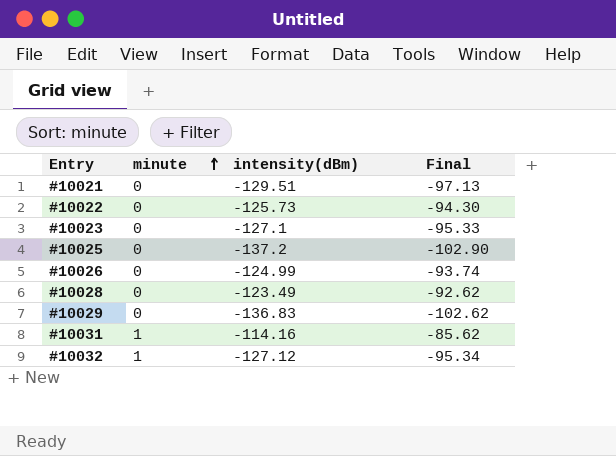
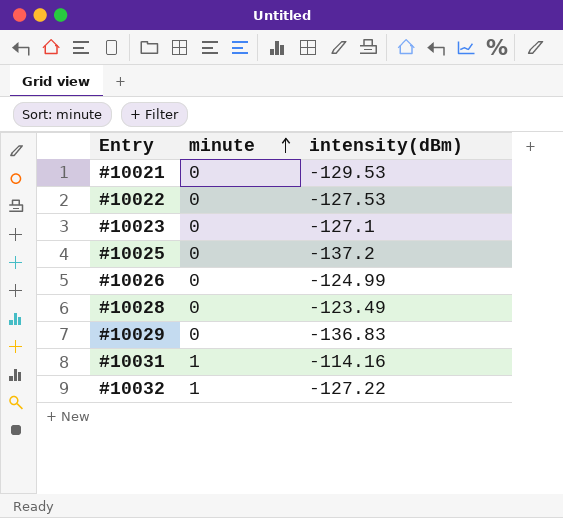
column Final | formula: [intensity(dBm)] * 0.75 -> none
#10021 | intensity(dBm): -129.51 -> -129.53
#10022 | intensity(dBm): -125.73 -> -127.53
#10032 | intensity(dBm): -127.12 -> -127.22

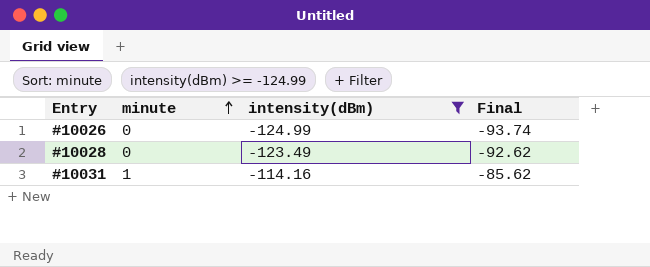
filter: none -> intensity(dBm) >= -124.99
column Final | formula: none -> [intensity(dBm)] * 0.75

